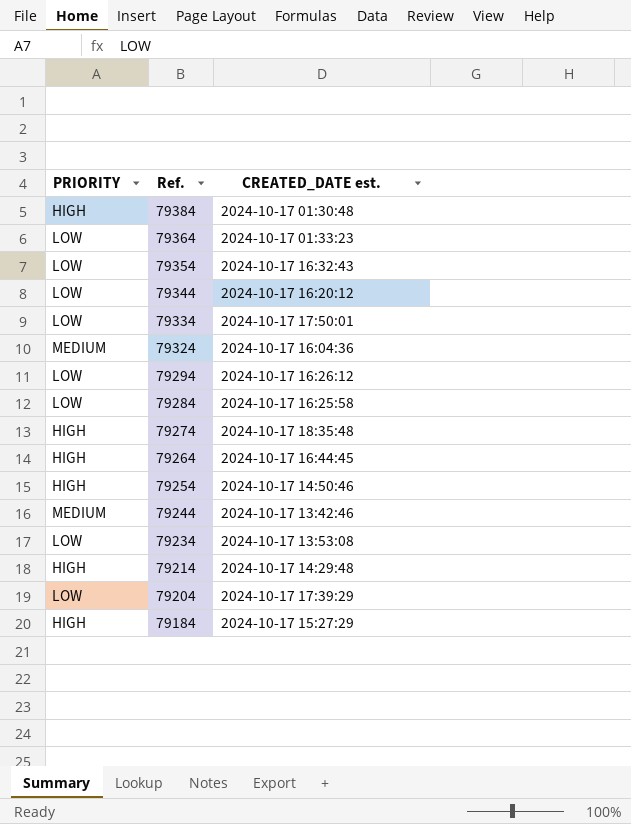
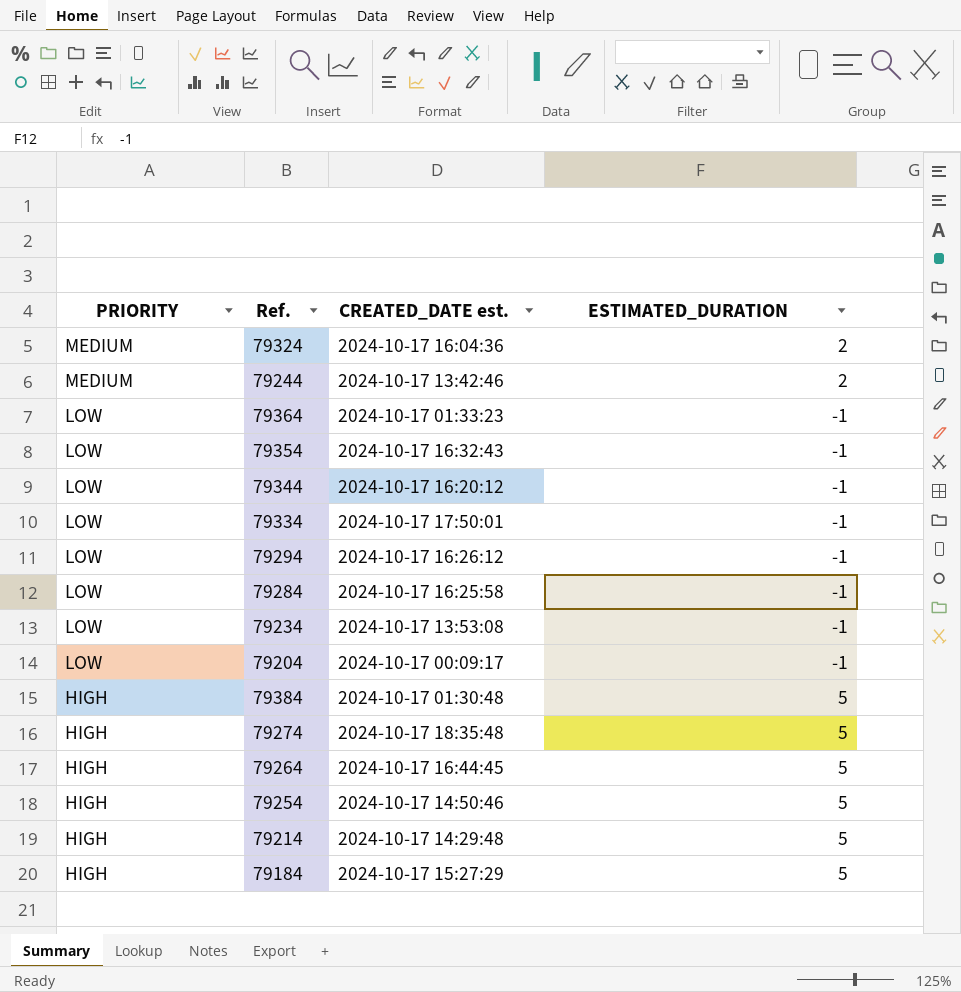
row order: Ref. descending -> PRIORITY descending
column ESTIMATED_DURATION | position: none -> 4
79204 | CREATED_DATE est.: 2024-10-17 17:39:29 -> 2024-10-17 00:09:17

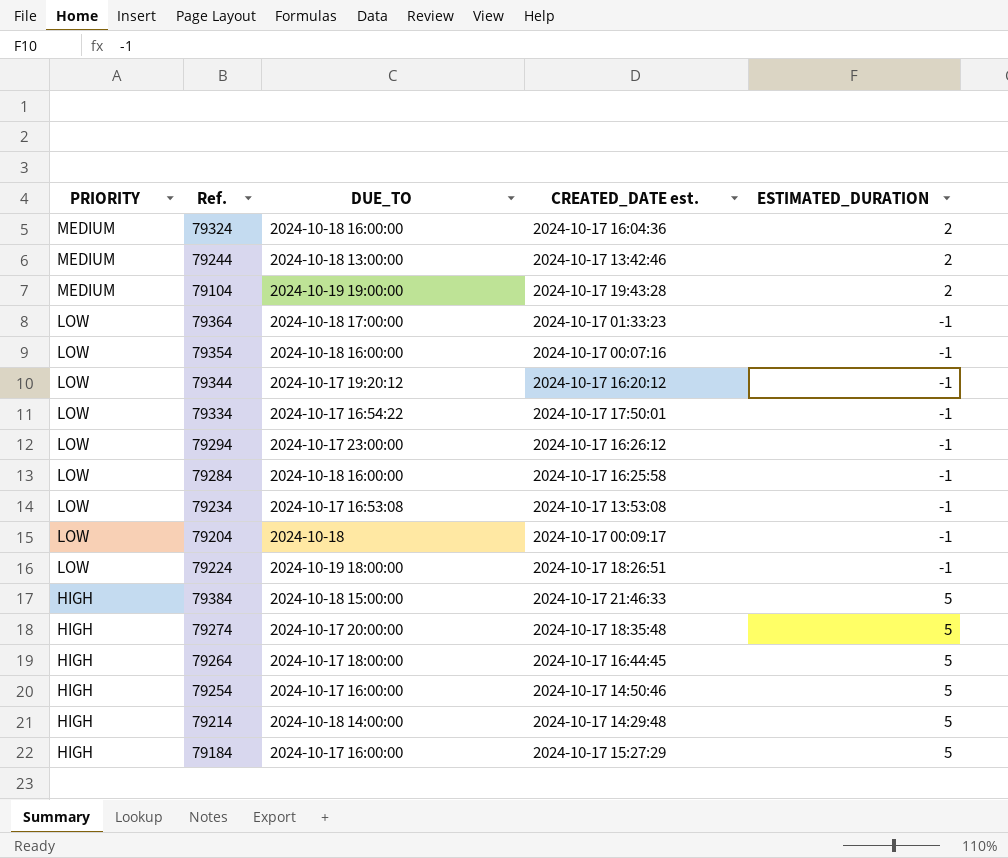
column DUE_TO | position: none -> 3
row 79104: none -> MEDIUM | 2024-10-19 19:00:00 | 2024-10-17 19:43:28 | 2
79354 | CREATED_DATE est.: 2024-10-17 16:32:43 -> 2024-10-17 00:07:16
row 79224: none -> LOW | 2024-10-19 18:00:00 | 2024-10-17 18:26:51 | -1
79384 | CREATED_DATE est.: 2024-10-17 01:30:48 -> 2024-10-17 21:46:33

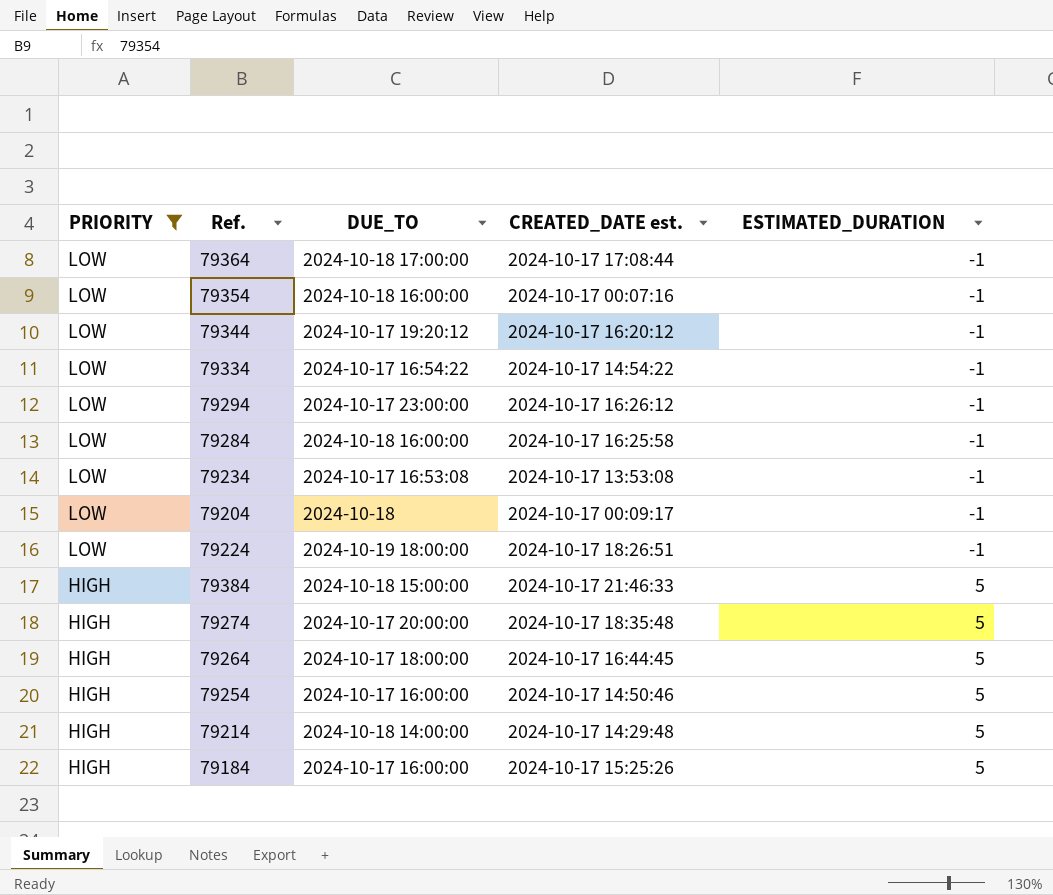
filter: none -> PRIORITY != MEDIUM
79364 | CREATED_DATE est.: 2024-10-17 01:33:23 -> 2024-10-17 17:08:44
79334 | CREATED_DATE est.: 2024-10-17 17:50:01 -> 2024-10-17 14:54:22
79184 | CREATED_DATE est.: 2024-10-17 15:27:29 -> 2024-10-17 15:25:26

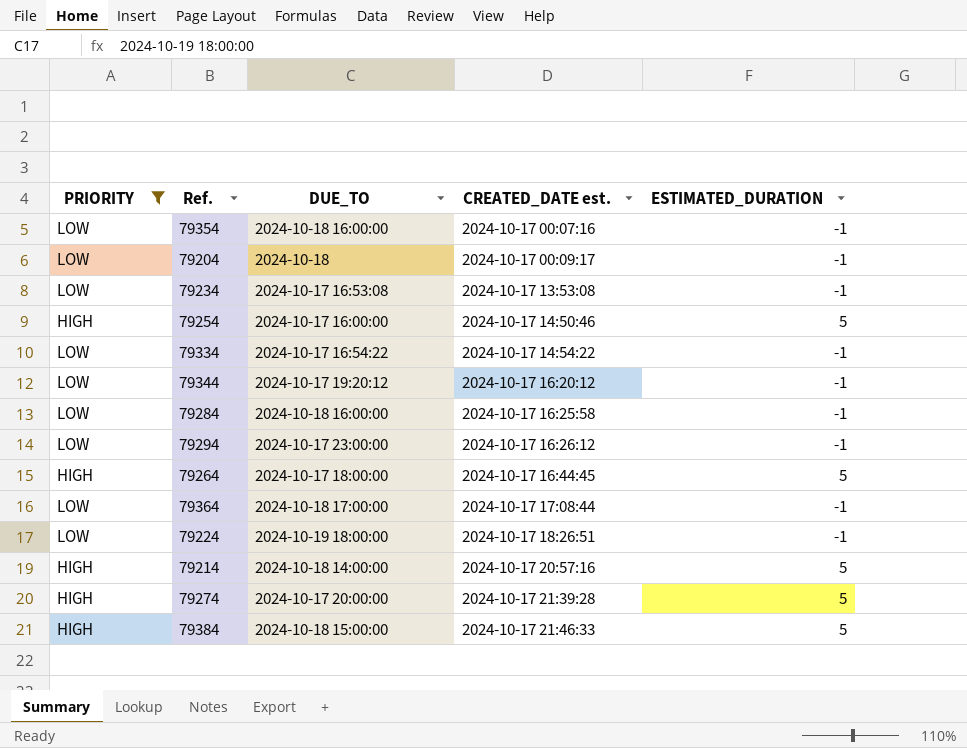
row order: PRIORITY descending -> CREATED_DATE est. ascending
row 79184: HIGH | 2024-10-17 16:00:00 | 2024-10-17 15:25:26 | 5 -> none
79214 | CREATED_DATE est.: 2024-10-17 14:29:48 -> 2024-10-17 20:57:16
79274 | CREATED_DATE est.: 2024-10-17 18:35:48 -> 2024-10-17 21:39:28

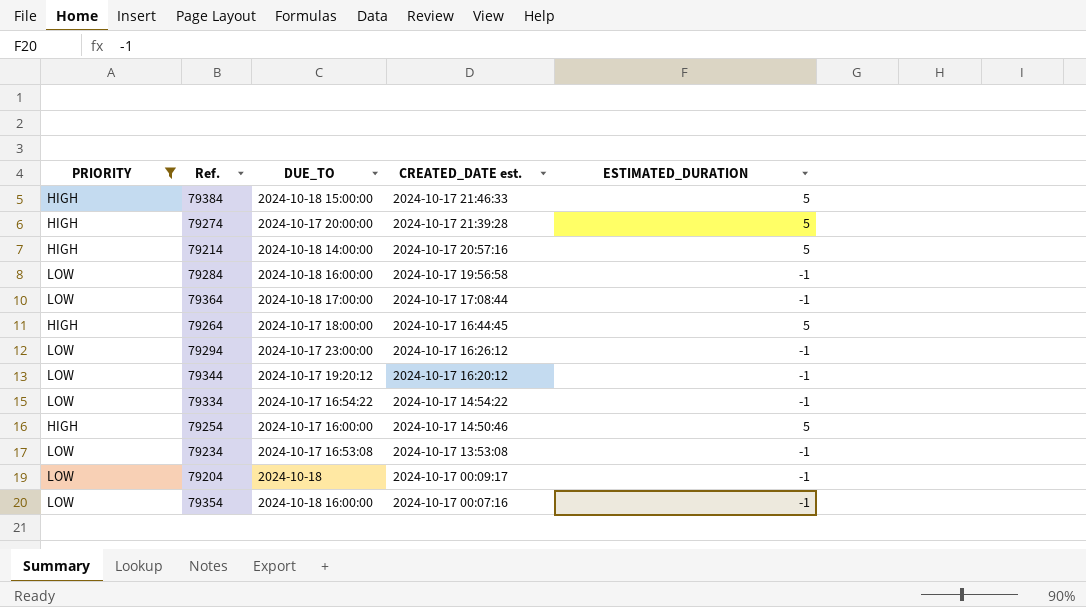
row order: CREATED_DATE est. ascending -> CREATED_DATE est. descending
row 79224: LOW | 2024-10-19 18:00:00 | 2024-10-17 18:26:51 | -1 -> none
79284 | CREATED_DATE est.: 2024-10-17 16:25:58 -> 2024-10-17 19:56:58

